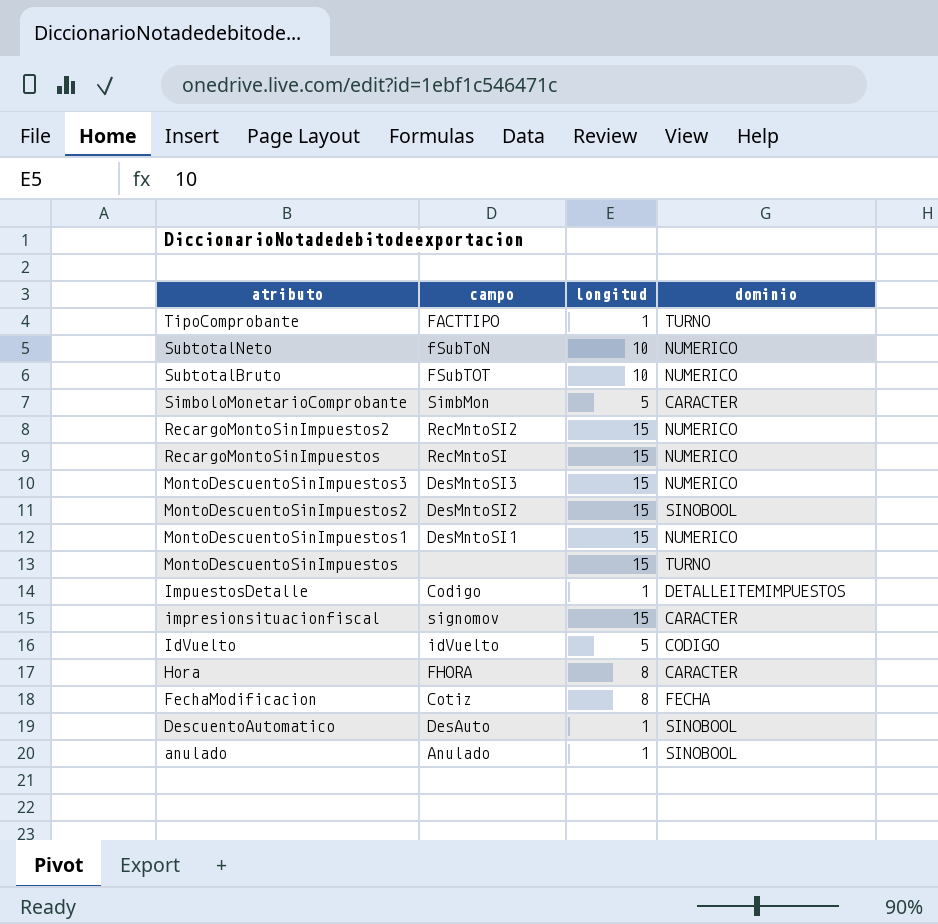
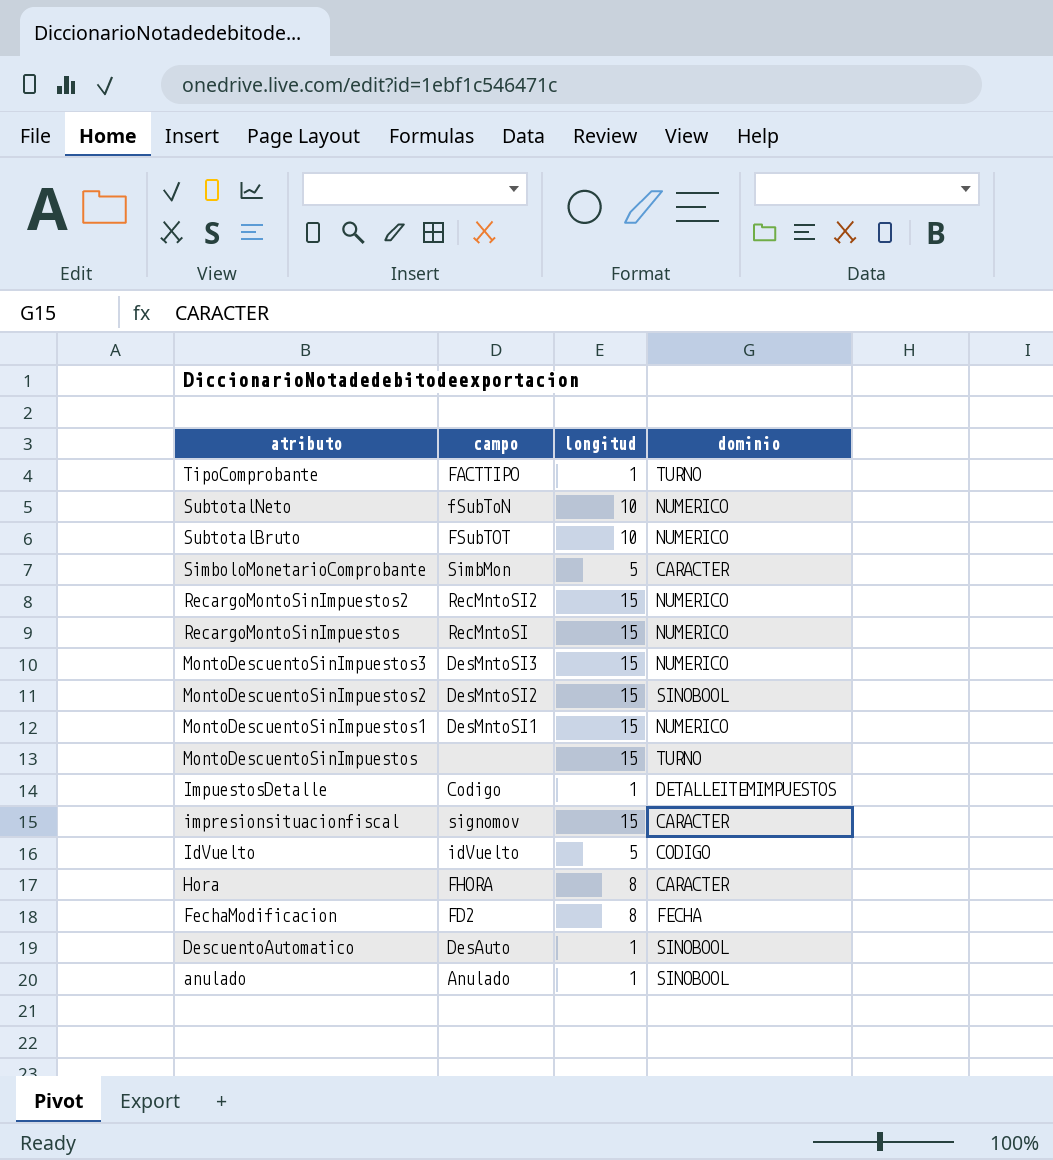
FechaModificacion | campo: Cotiz -> FD2

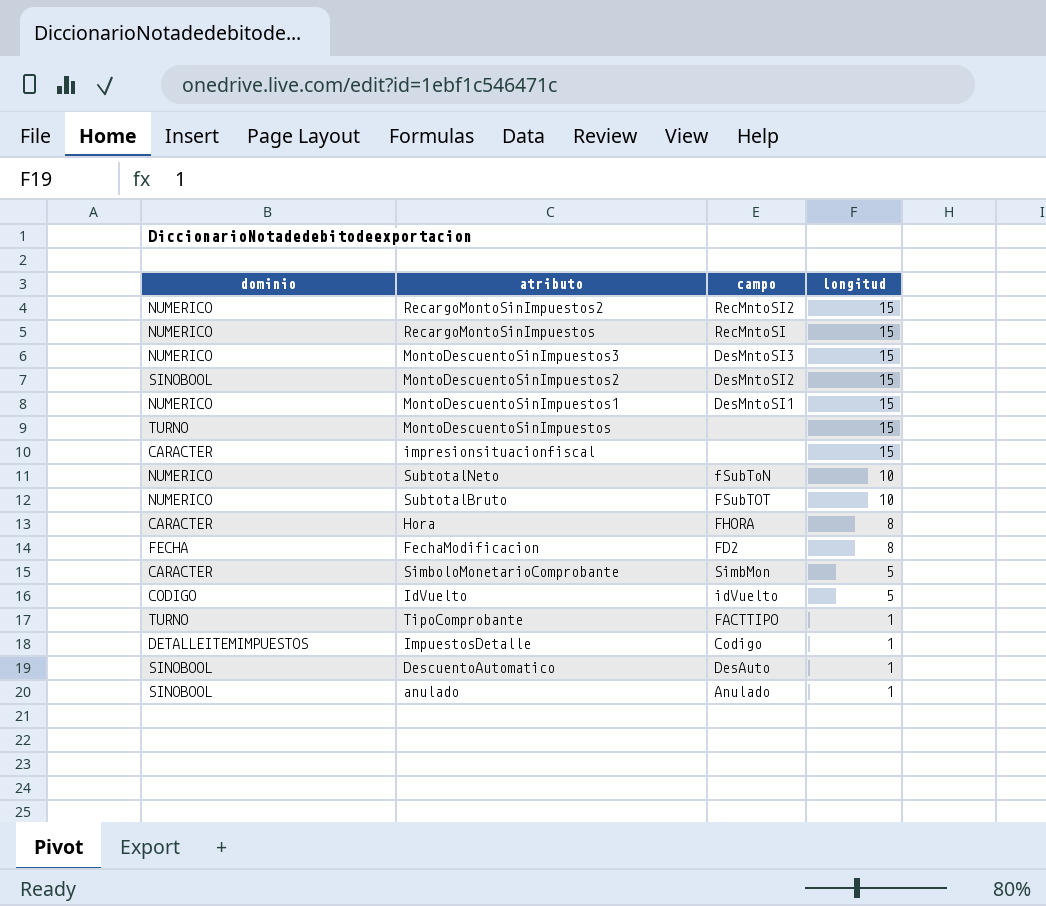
row order: atributo descending -> longitud descending
column dominio | position: 4 -> 1
impresionsituacionfiscal | campo: signomov -> none

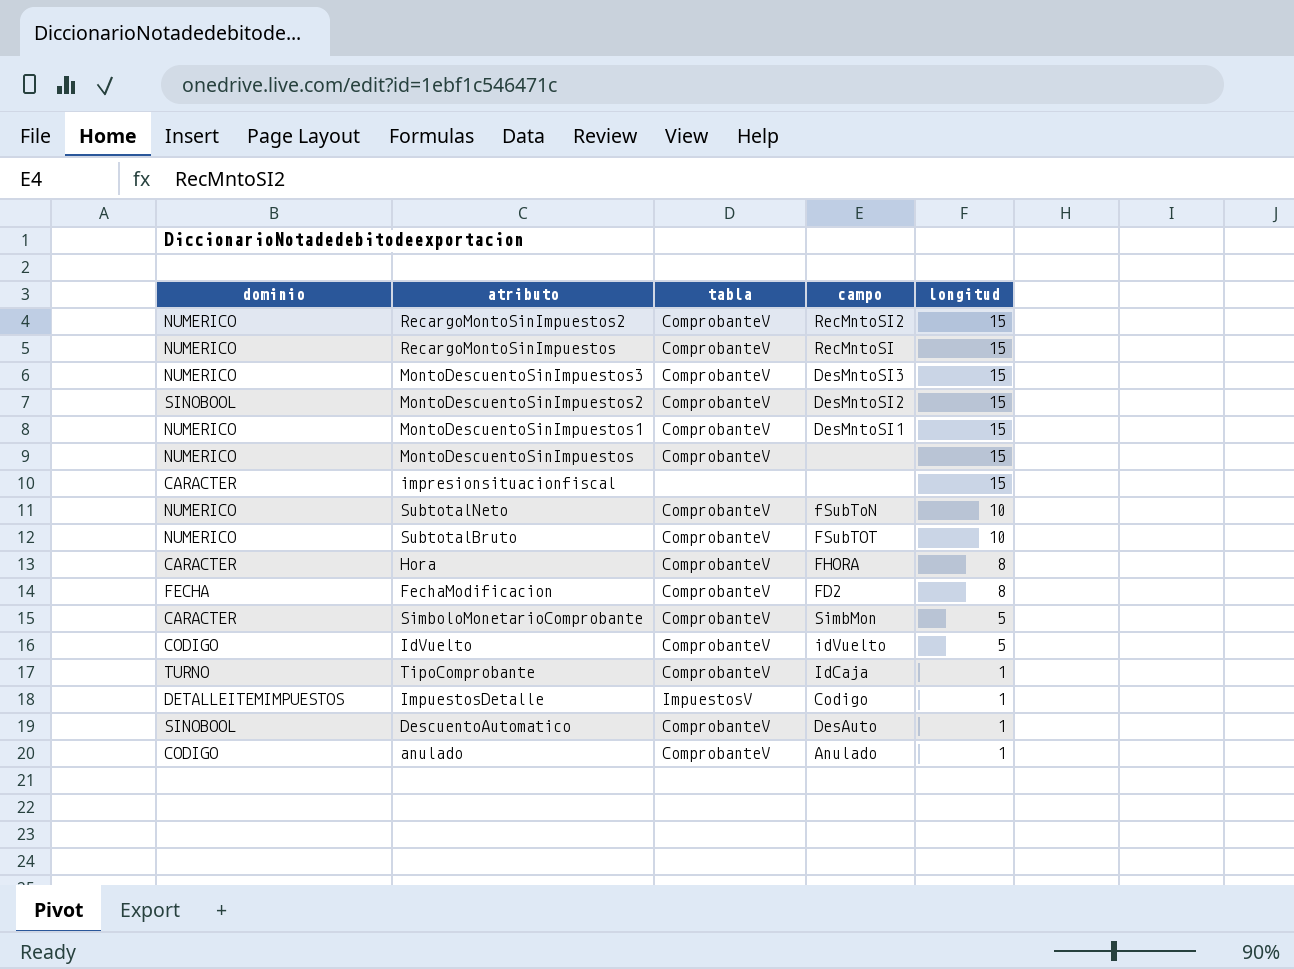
column tabla | position: none -> 3
MontoDescuentoSinImpuestos | dominio: TURNO -> NUMERICO
TipoComprobante | campo: FACTTIPO -> IdCaja
anulado | dominio: SINOBOOL -> CODIGO

